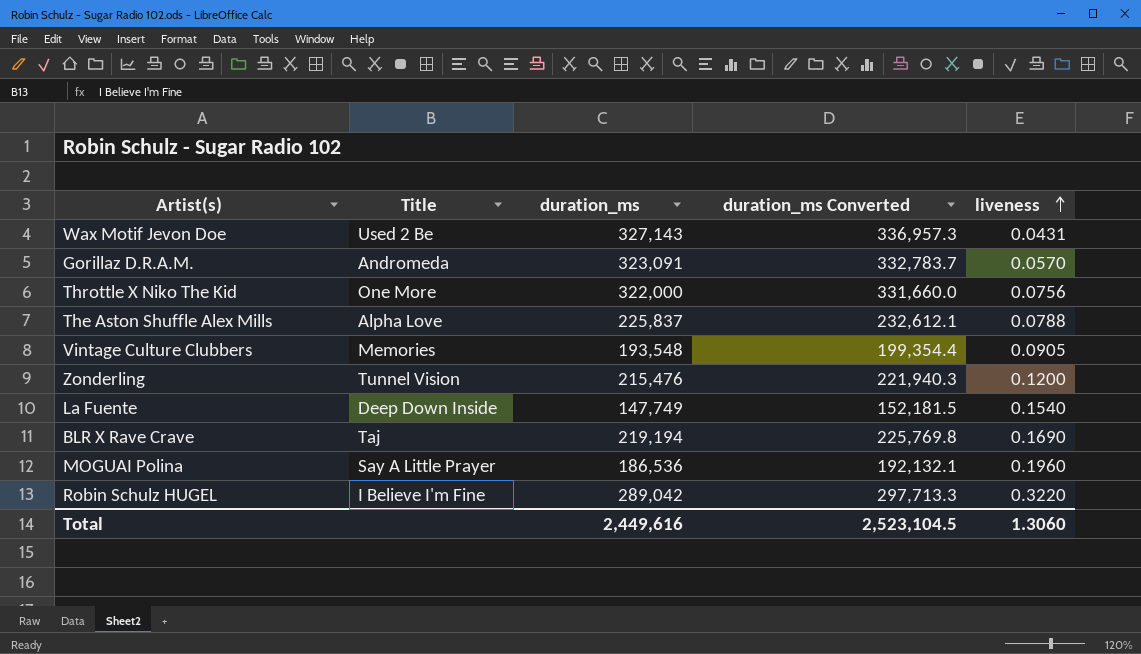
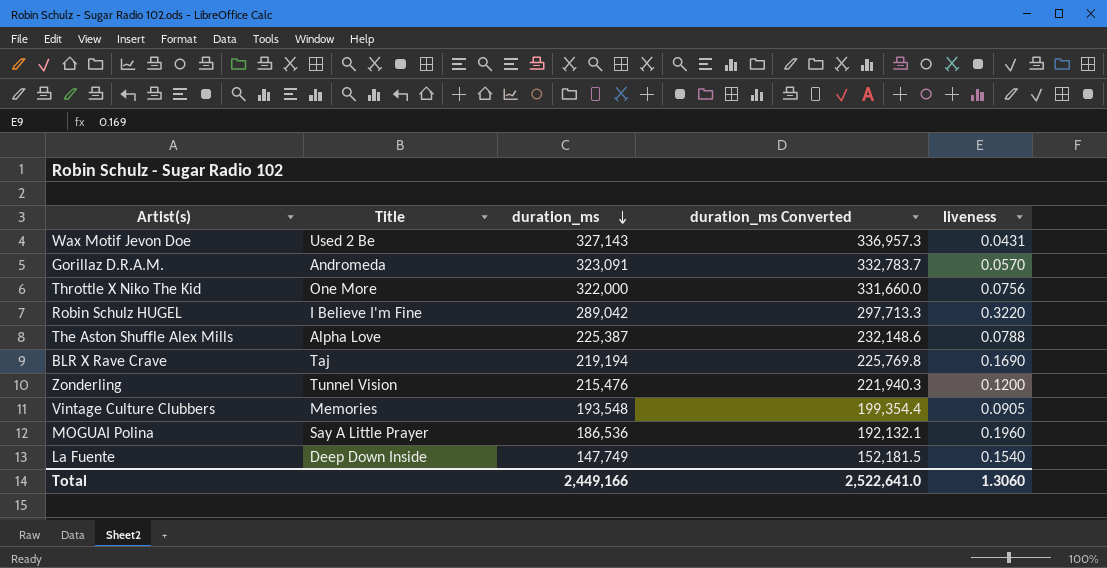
row order: liveness ascending -> duration_ms descending
The Aston Shuffle Alex Mills | duration_ms: 225,837 -> 225,387
The Aston Shuffle Alex Mills | duration_ms Converted: 232,612.1 -> 232,148.6
Total | duration_ms: 2,449,616 -> 2,449,166
Total | duration_ms Converted: 2,523,104.5 -> 2,522,641.0

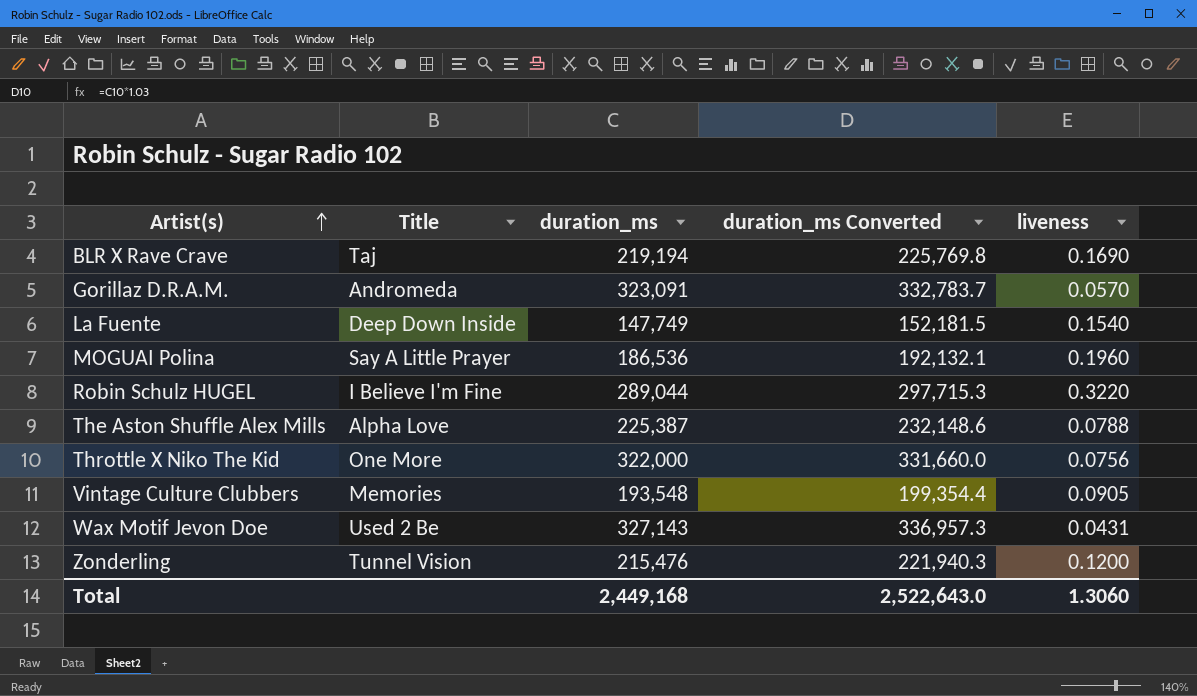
row order: duration_ms descending -> Artist(s) ascending
Robin Schulz HUGEL | duration_ms: 289,042 -> 289,044
Robin Schulz HUGEL | duration_ms Converted: 297,713.3 -> 297,715.3
Total | duration_ms: 2,449,166 -> 2,449,168
Total | duration_ms Converted: 2,522,641.0 -> 2,522,643.0

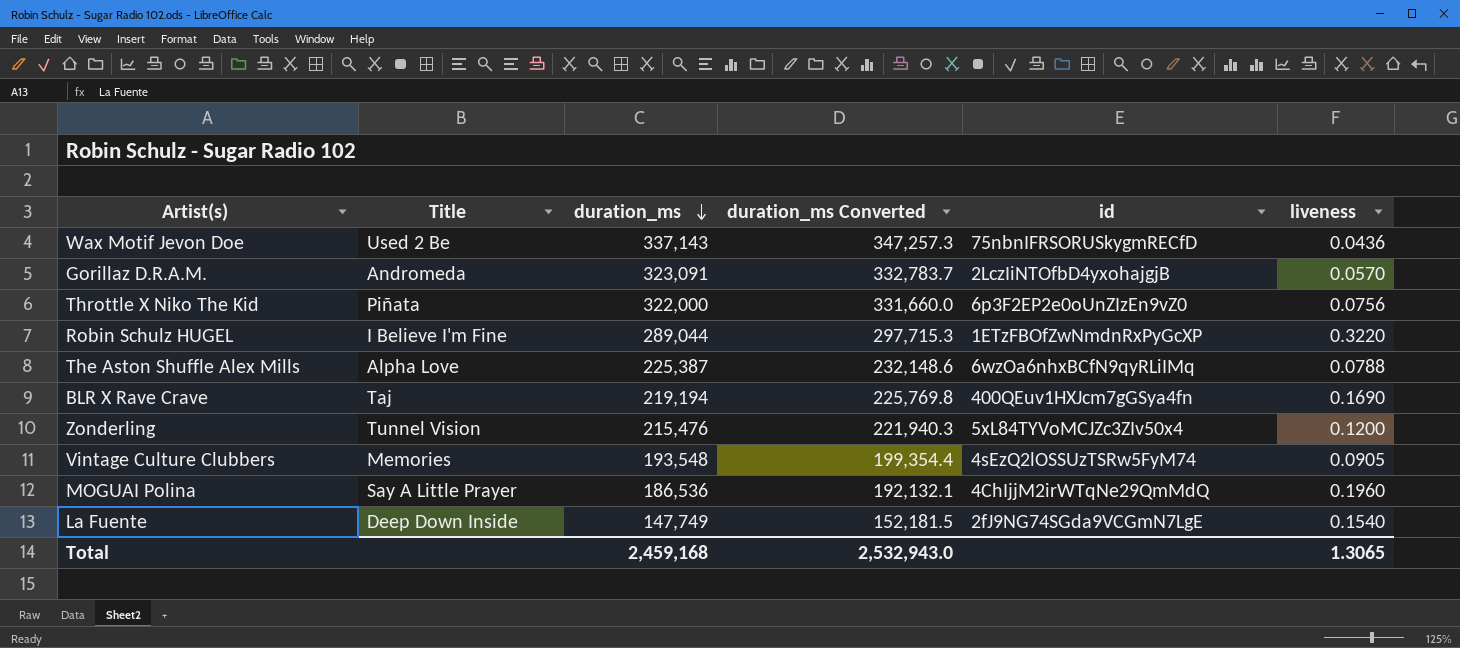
row order: Artist(s) ascending -> duration_ms descending
column id | position: none -> 5
Wax Motif Jevon Doe | duration_ms: 327,143 -> 337,143
Wax Motif Jevon Doe | duration_ms Converted: 336,957.3 -> 347,257.3
Wax Motif Jevon Doe | liveness: 0.0431 -> 0.0436
Throttle X Niko The Kid | Title: One More -> Piñata
Total | duration_ms: 2,449,168 -> 2,459,168
Total | duration_ms Converted: 2,522,643.0 -> 2,532,943.0
Total | liveness: 1.3060 -> 1.3065

